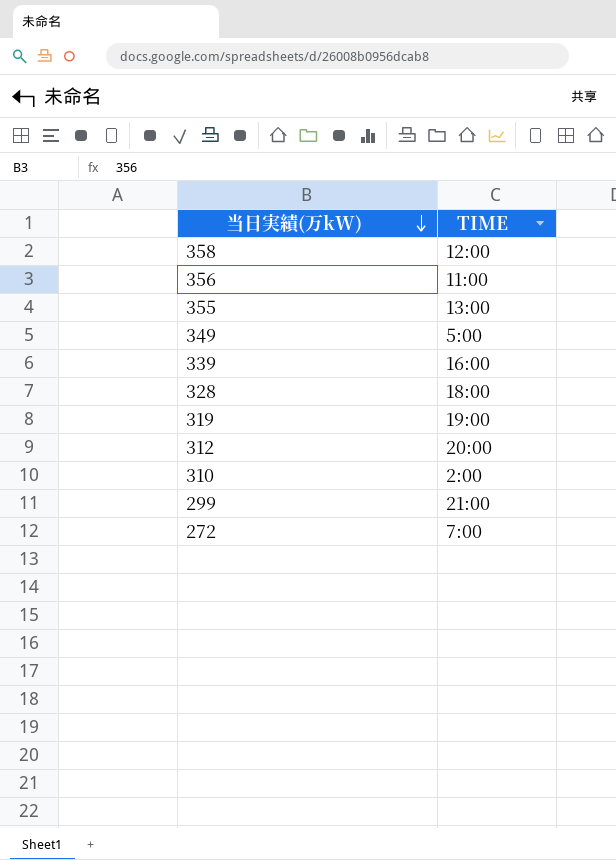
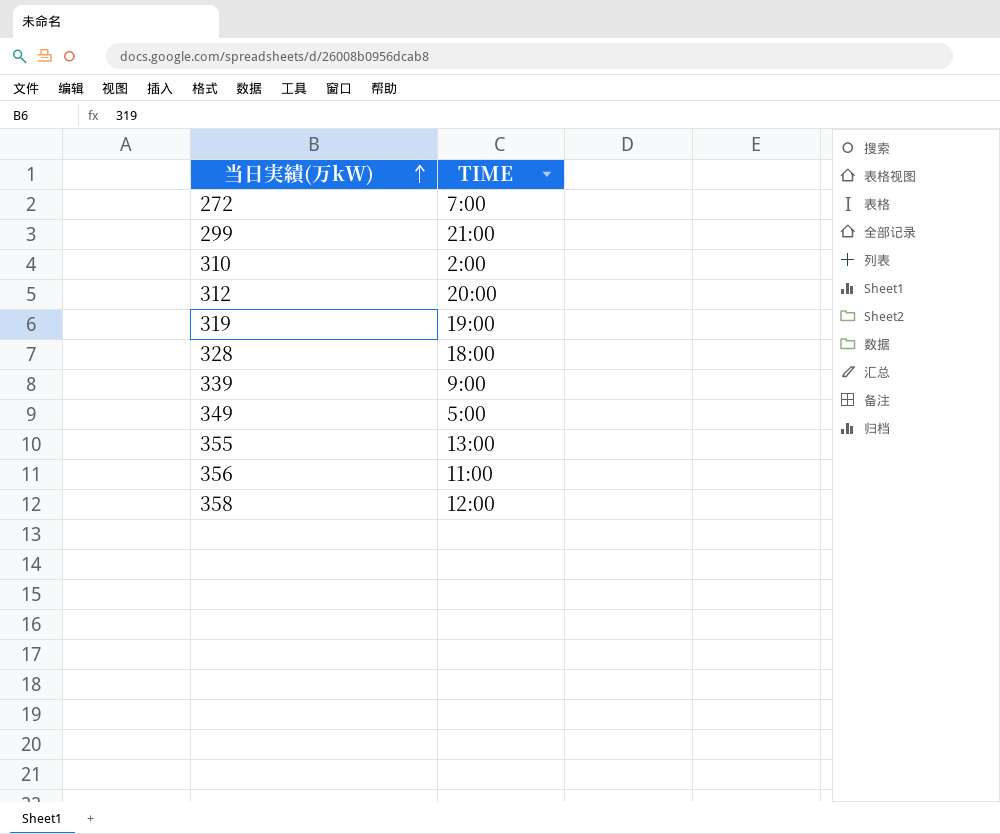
row order: 当日実績(万kW) descending -> 当日実績(万kW) ascending
339 | TIME: 16:00 -> 9:00

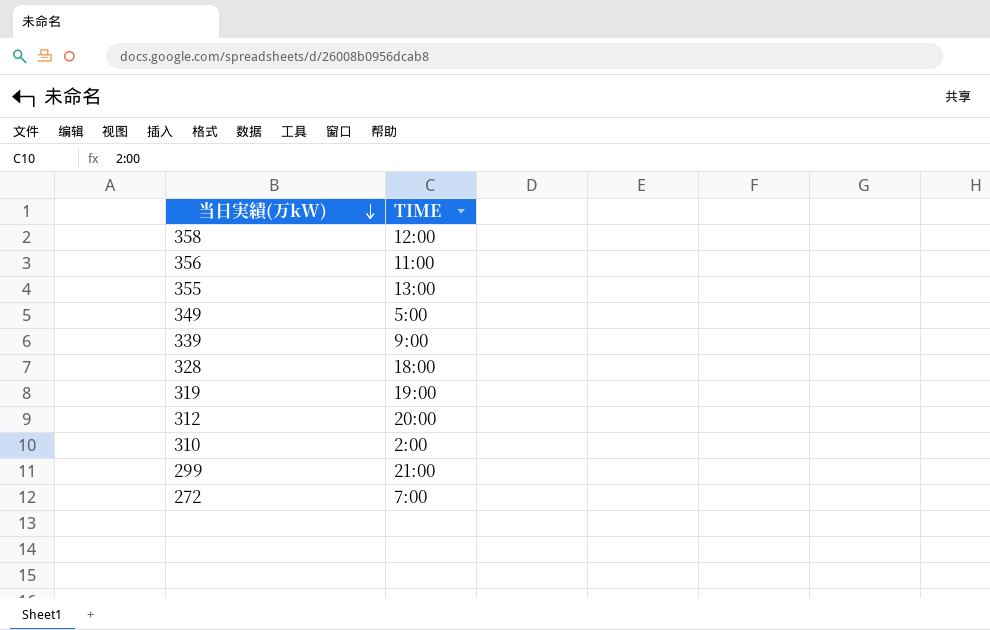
row order: 当日実績(万kW) ascending -> 当日実績(万kW) descending

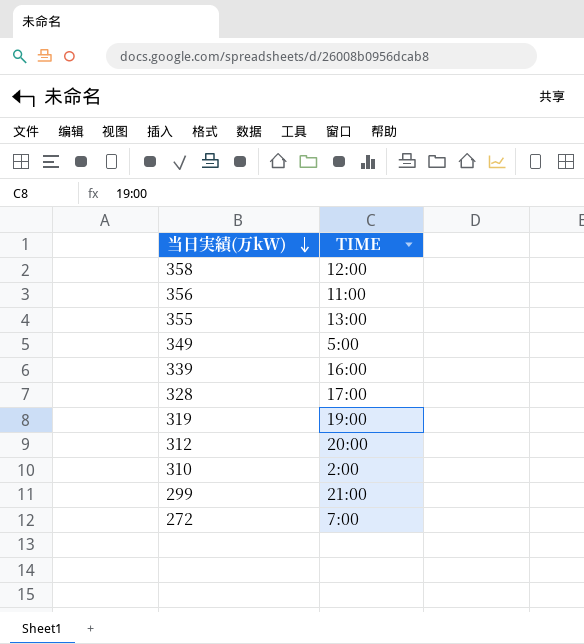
339 | TIME: 9:00 -> 16:00
328 | TIME: 18:00 -> 17:00

